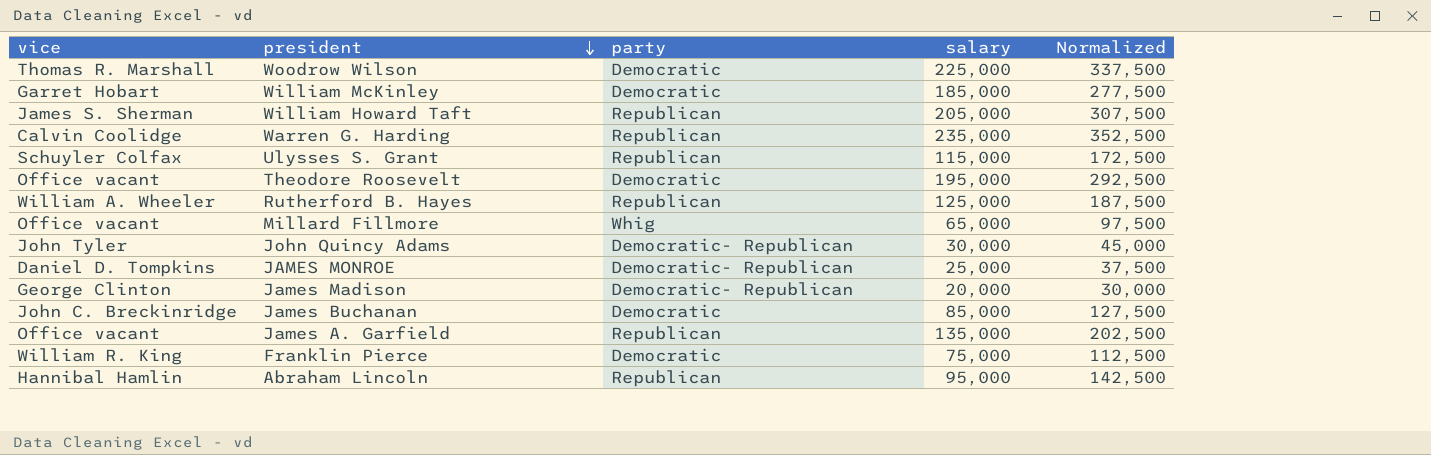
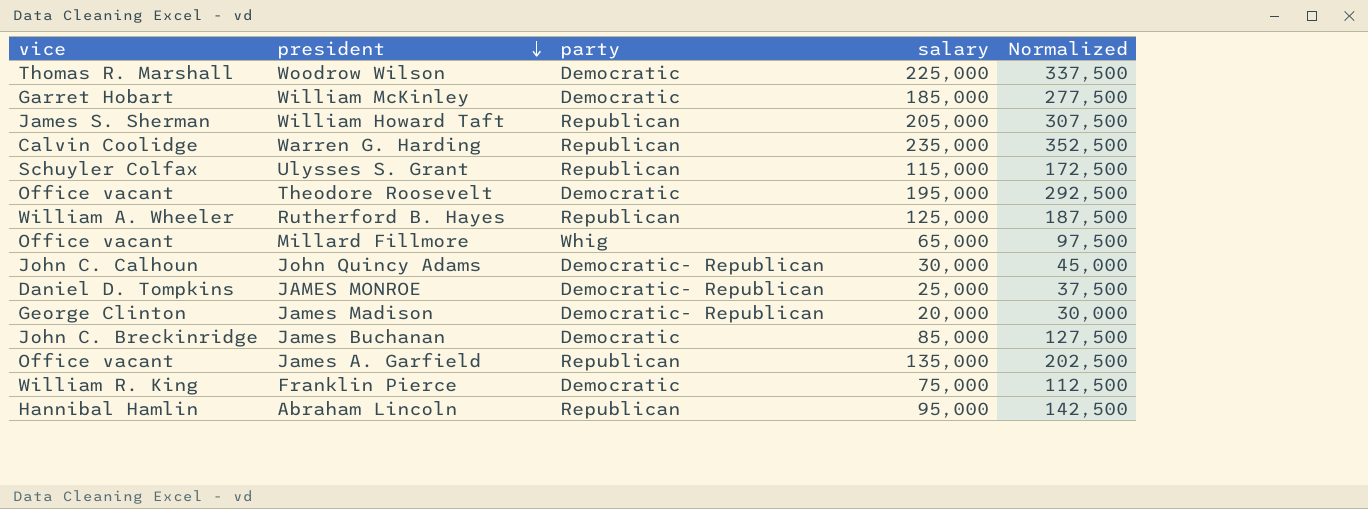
John Quincy Adams | vice: John Tyler -> John C. Calhoun

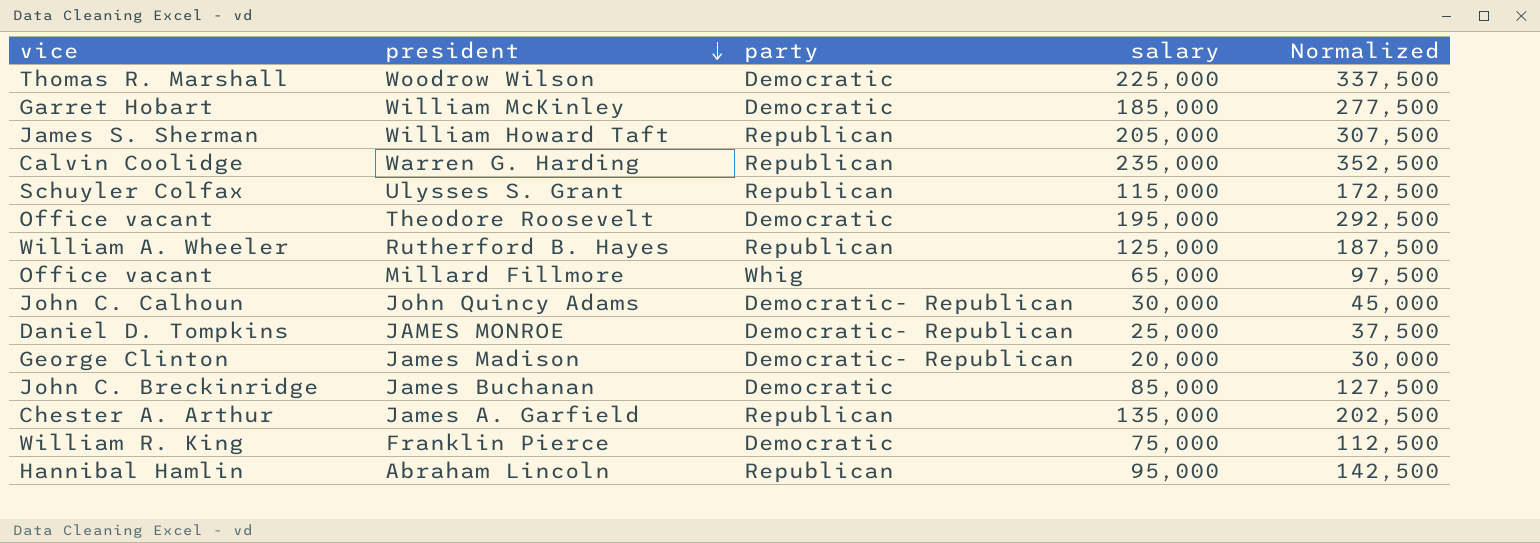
James A. Garfield | vice: Office vacant -> Chester A. Arthur

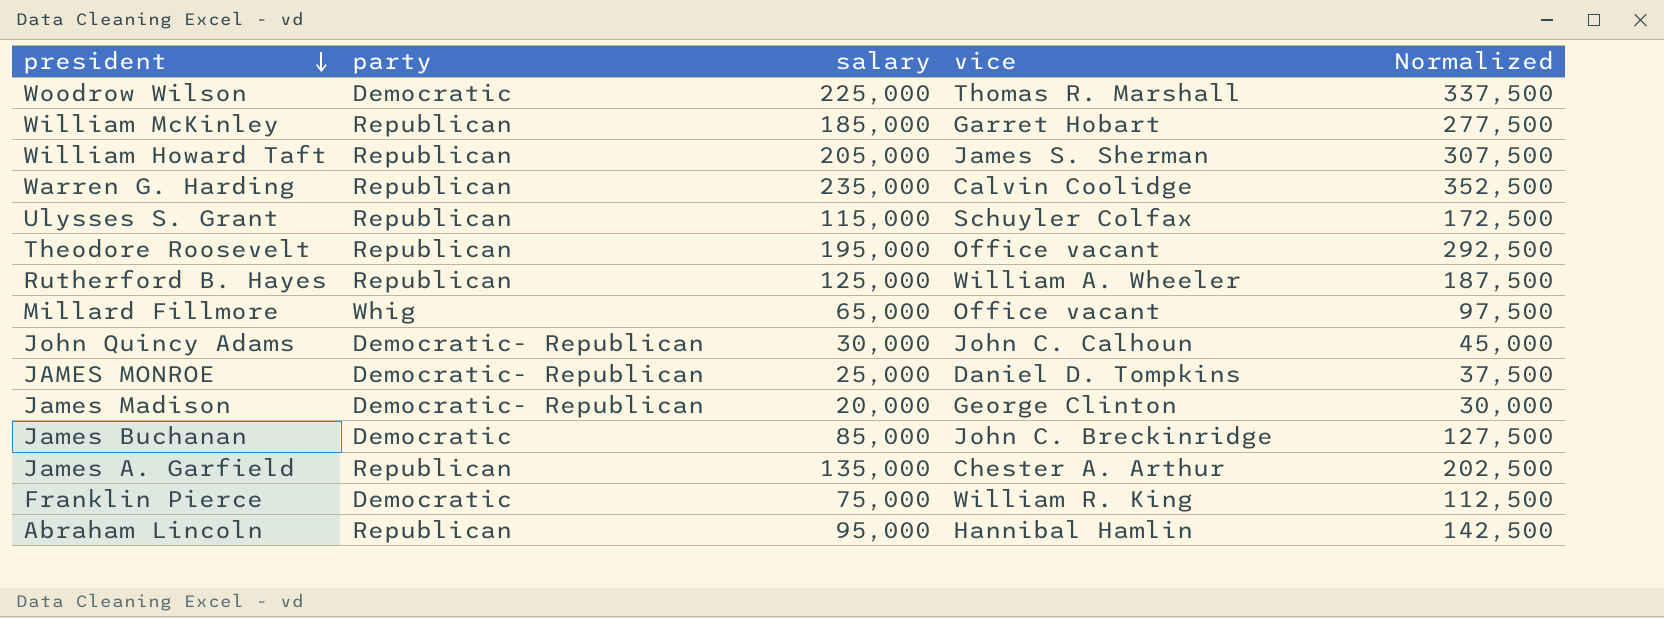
column vice | position: 1 -> 4
William McKinley | party: Democratic -> Republican
Theodore Roosevelt | party: Democratic -> Republican

